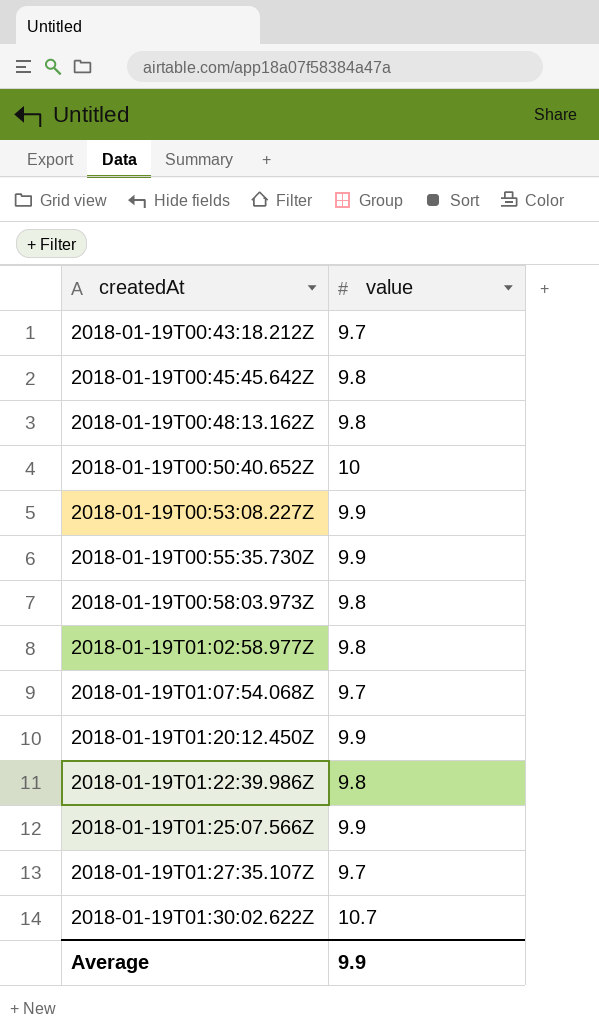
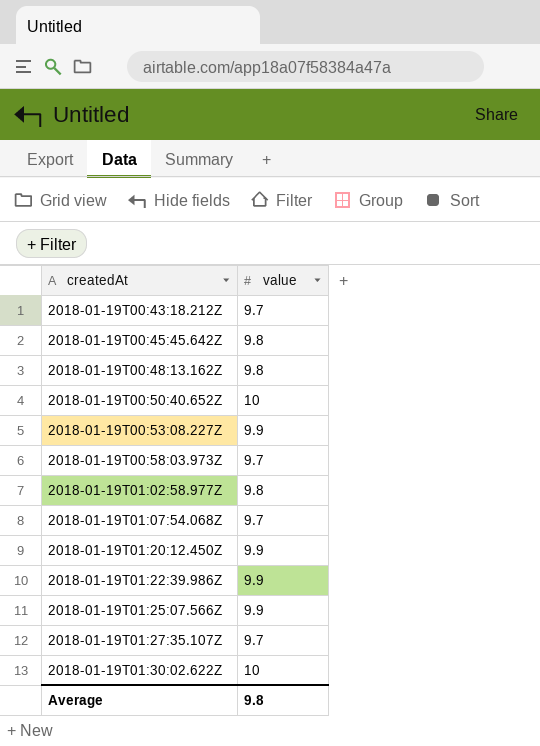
row 2018-01-19T00:55:35.730Z: 9.9 -> none
2018-01-19T00:58:03.973Z | value: 9.8 -> 9.7
2018-01-19T01:22:39.986Z | value: 9.8 -> 9.9
2018-01-19T01:30:02.622Z | value: 10.7 -> 10
Average | value: 9.9 -> 9.8

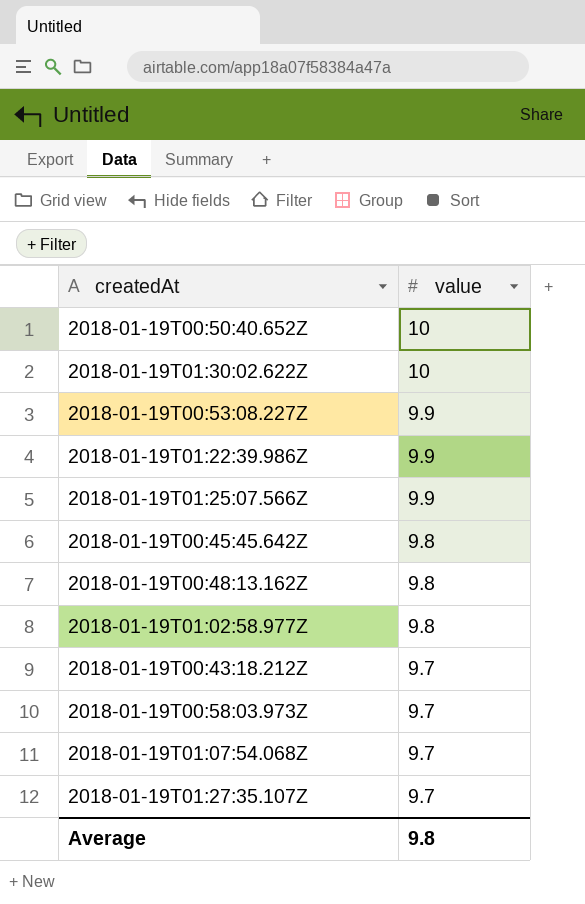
row order: createdAt ascending -> value descending
row 2018-01-19T01:20:12.450Z: 9.9 -> none

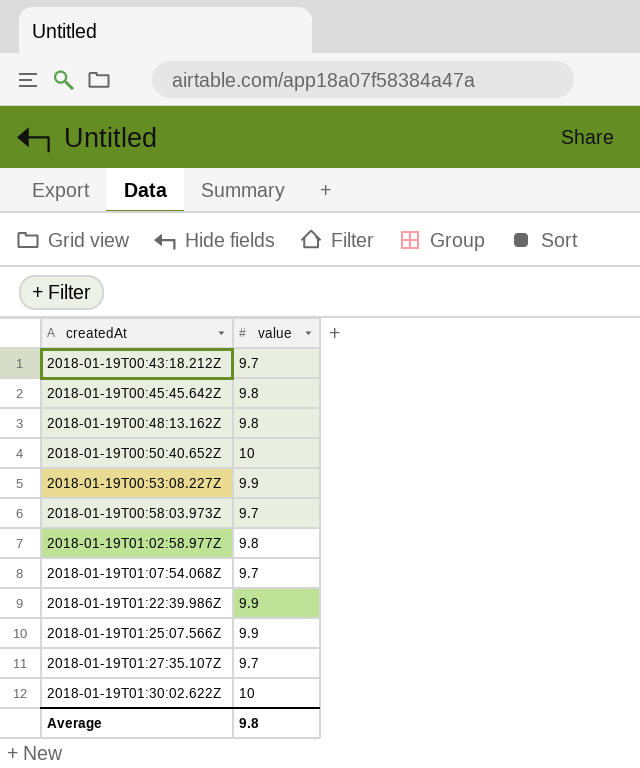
row order: value descending -> createdAt ascending

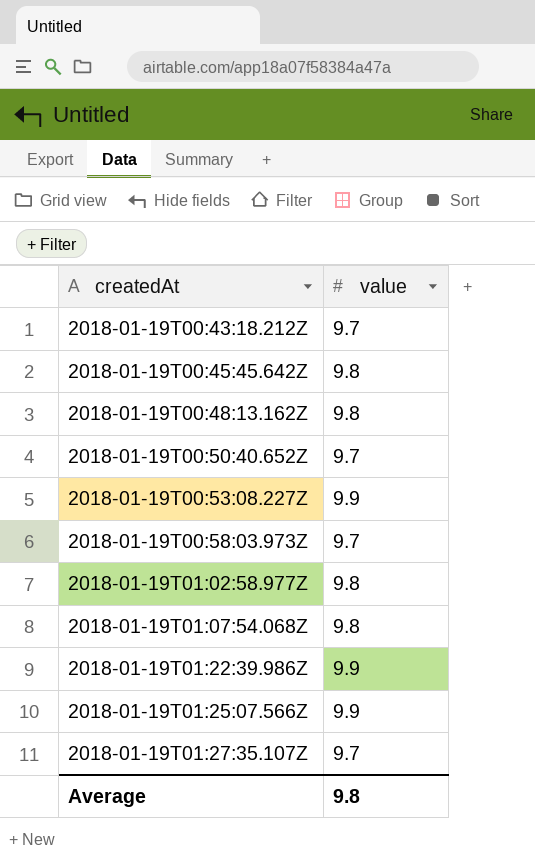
row 2018-01-19T01:30:02.622Z: 10 -> none
2018-01-19T00:50:40.652Z | value: 10 -> 9.7
2018-01-19T01:07:54.068Z | value: 9.7 -> 9.8

